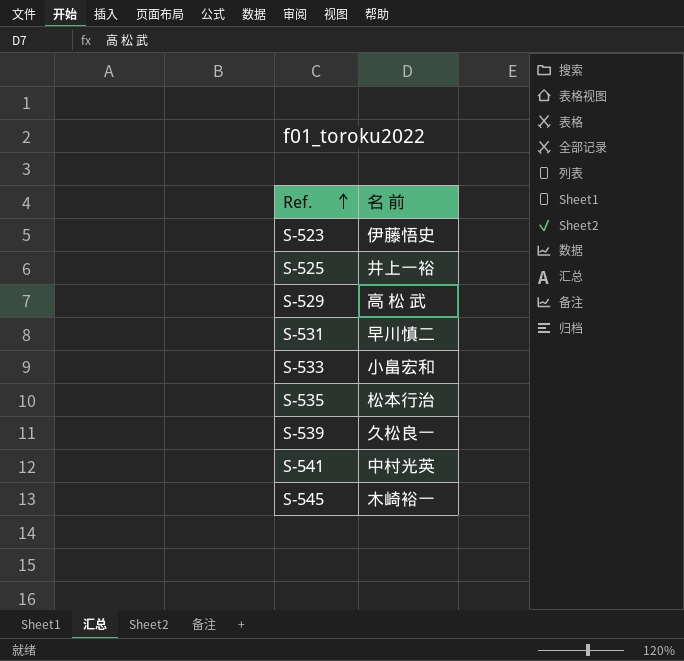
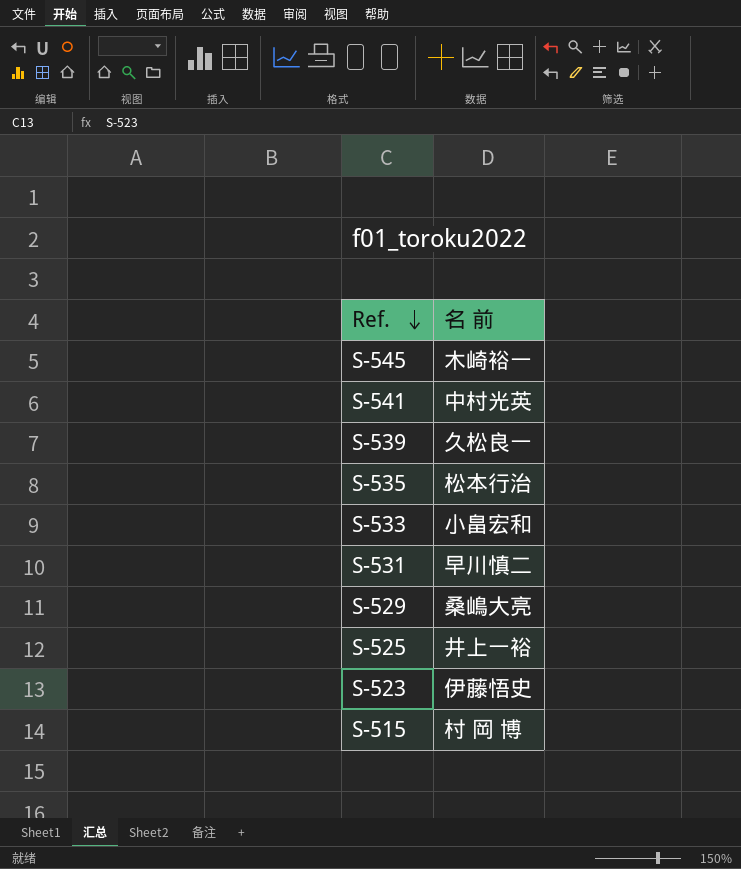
row order: Ref. ascending -> Ref. descending
S-529 | 名 前: 高 松 武 -> 桑嶋大亮
row S-515: none -> 村 岡 博

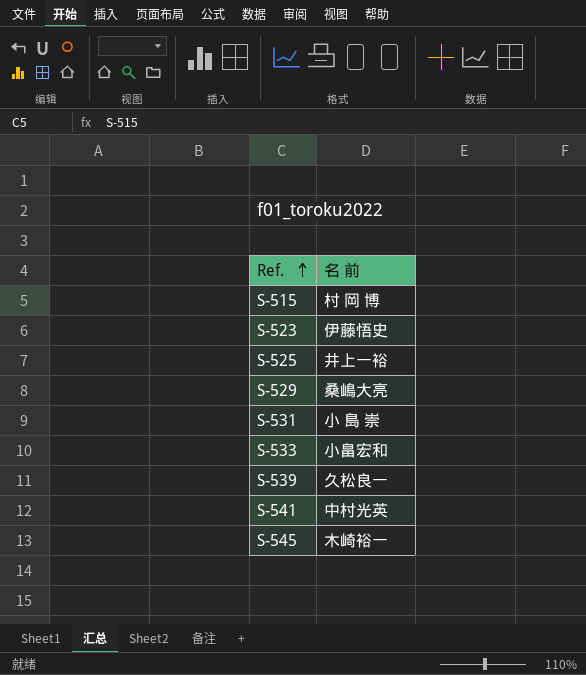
row order: Ref. descending -> Ref. ascending
row S-535: 松本行治 -> none
S-531 | 名 前: 早川慎二 -> 小 島 崇

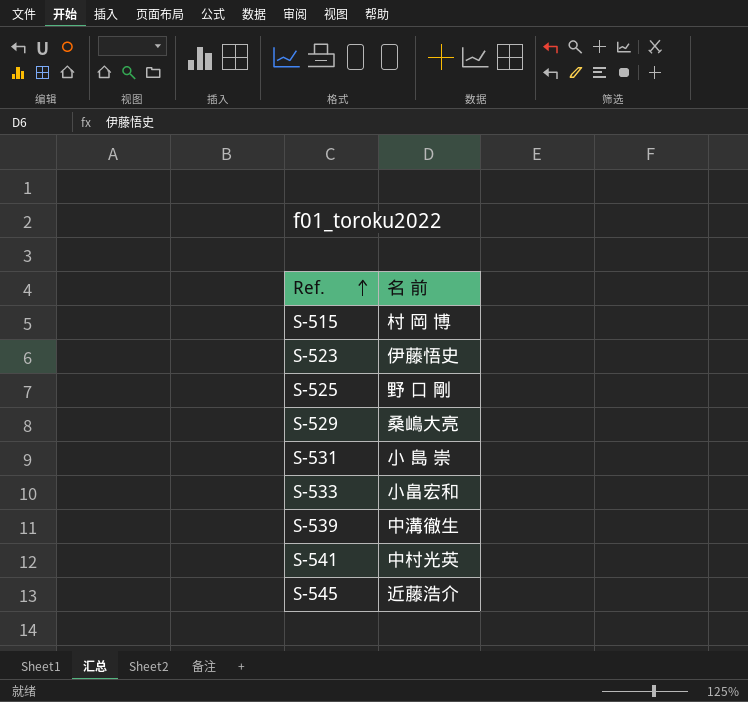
S-525 | 名 前: 井上一裕 -> 野 口 剛
S-539 | 名 前: 久松良一 -> 中溝徹生
S-545 | 名 前: 木崎裕一 -> 近藤浩介

